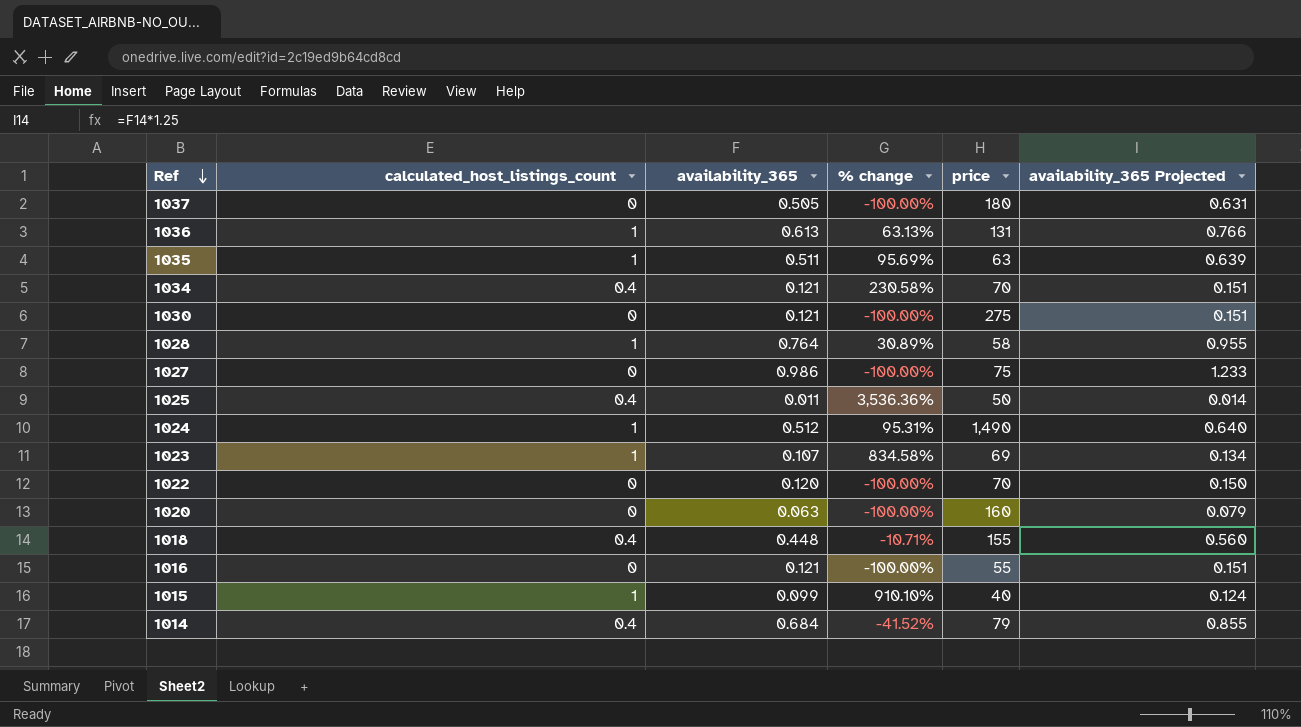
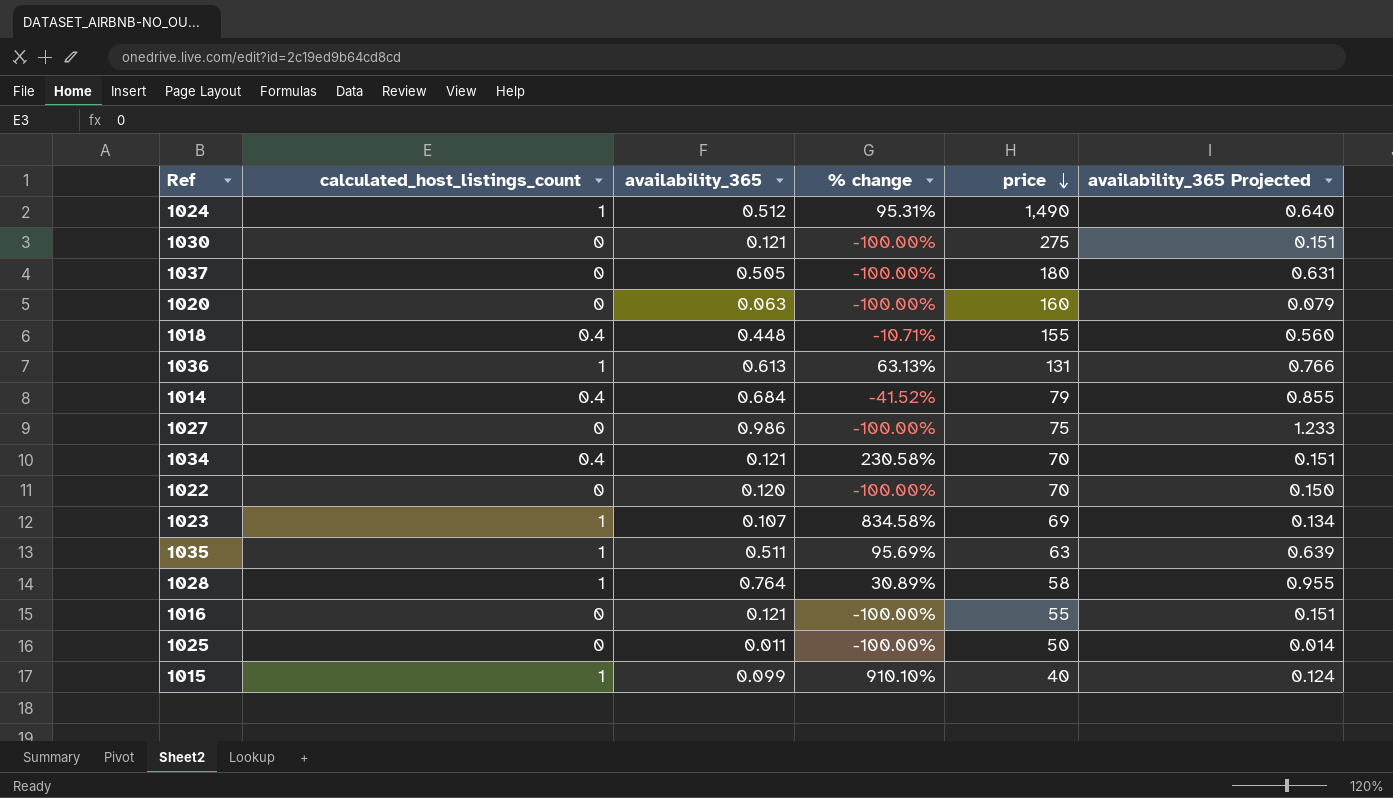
row order: Ref descending -> price descending
1025 | calculated_host_listings_count: 0.4 -> 0
1025 | % change: 3,536.36% -> -100.00%

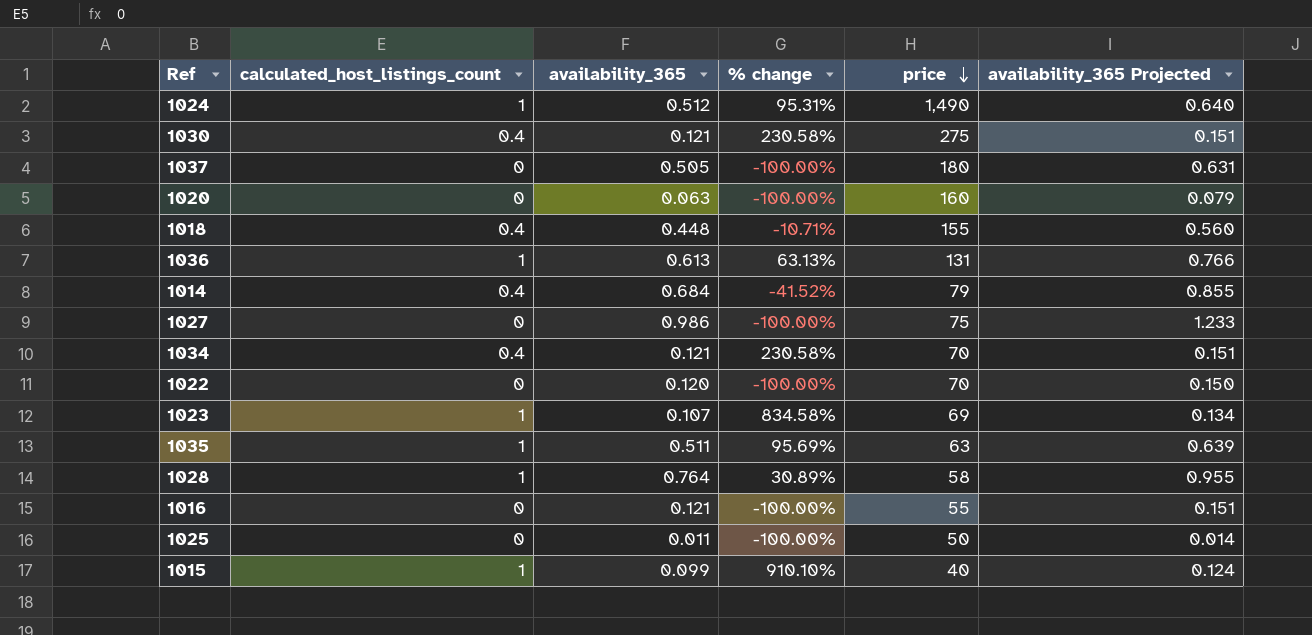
1030 | calculated_host_listings_count: 0 -> 0.4
1030 | % change: -100.00% -> 230.58%

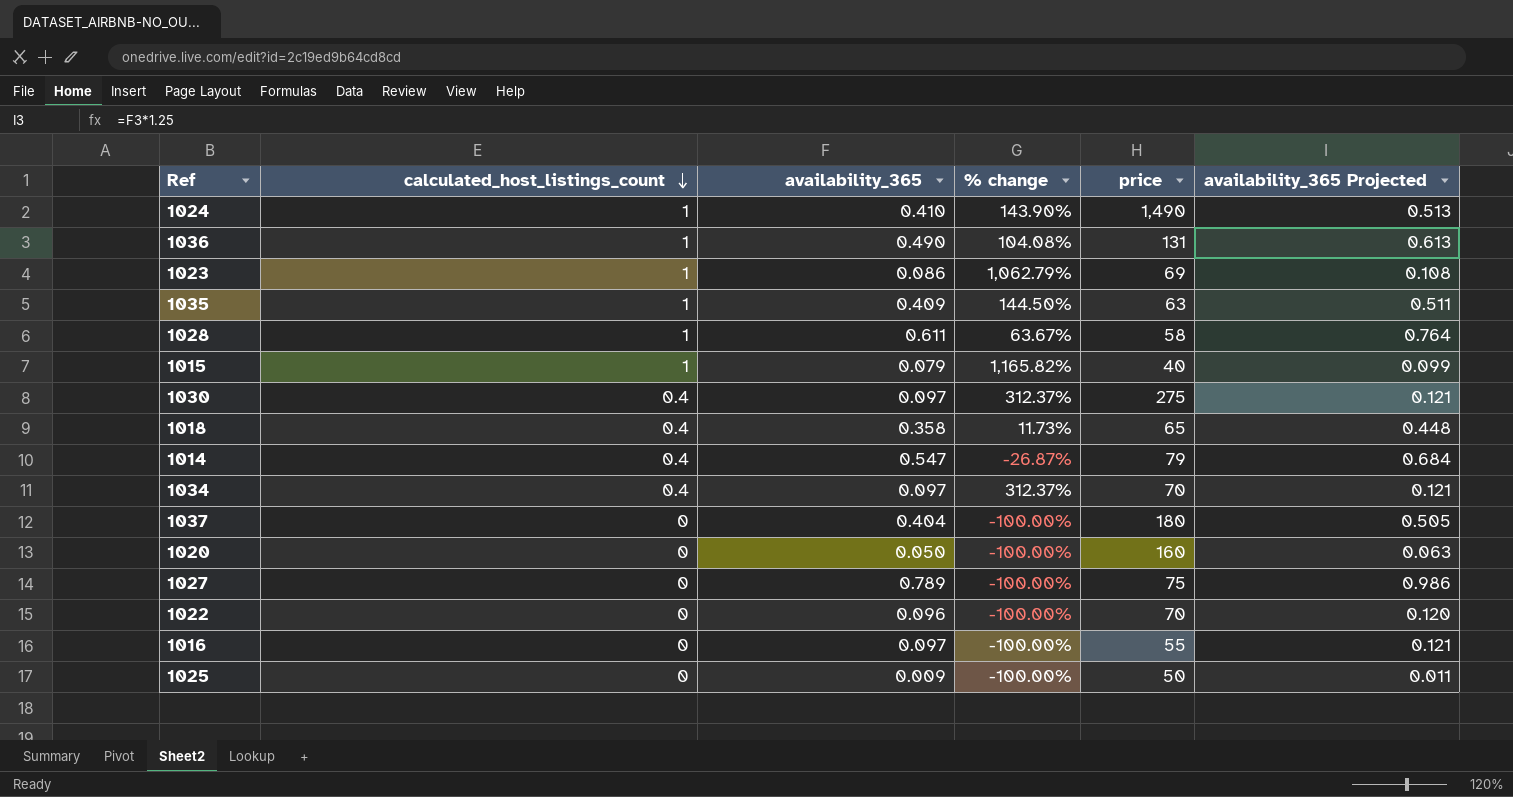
row order: price descending -> calculated_host_listings_count descending
1024 | availability_365: 0.512 -> 0.410
1024 | % change: 95.31% -> 143.90%
1024 | availability_365 Projected: 0.640 -> 0.513
1036 | availability_365: 0.613 -> 0.490
1036 | % change: 63.13% -> 104.08%
1036 | availability_365 Projected: 0.766 -> 0.613
1023 | availability_365: 0.107 -> 0.086
1023 | % change: 834.58% -> 1,062.79%
1023 | availability_365 Projected: 0.134 -> 0.108
1035 | availability_365: 0.511 -> 0.409
1035 | % change: 95.69% -> 144.50%
1035 | availability_365 Projected: 0.639 -> 0.511
1028 | availability_365: 0.764 -> 0.611
1028 | % change: 30.89% -> 63.67%
1028 | availability_365 Projected: 0.955 -> 0.764
1015 | availability_365: 0.099 -> 0.079
1015 | % change: 910.10% -> 1,165.82%
1015 | availability_365 Projected: 0.124 -> 0.099
1030 | availability_365: 0.121 -> 0.097
1030 | % change: 230.58% -> 312.37%
1030 | availability_365 Projected: 0.151 -> 0.121
1018 | availability_365: 0.448 -> 0.358
1018 | % change: -10.71% -> 11.73%
1018 | price: 155 -> 65
1018 | availability_365 Projected: 0.560 -> 0.448
1014 | availability_365: 0.684 -> 0.547
1014 | % change: -41.52% -> -26.87%
1014 | availability_365 Projected: 0.855 -> 0.684
1034 | availability_365: 0.121 -> 0.097
1034 | % change: 230.58% -> 312.37%
1034 | availability_365 Projected: 0.151 -> 0.121
1037 | availability_365: 0.505 -> 0.404
1037 | availability_365 Projected: 0.631 -> 0.505
1020 | availability_365: 0.063 -> 0.050
1020 | availability_365 Projected: 0.079 -> 0.063
1027 | availability_365: 0.986 -> 0.789
1027 | availability_365 Projected: 1.233 -> 0.986
1022 | availability_365: 0.120 -> 0.096
1022 | availability_365 Projected: 0.150 -> 0.120
1016 | availability_365: 0.121 -> 0.097
1016 | availability_365 Projected: 0.151 -> 0.121
1025 | availability_365: 0.011 -> 0.009
1025 | availability_365 Projected: 0.014 -> 0.011

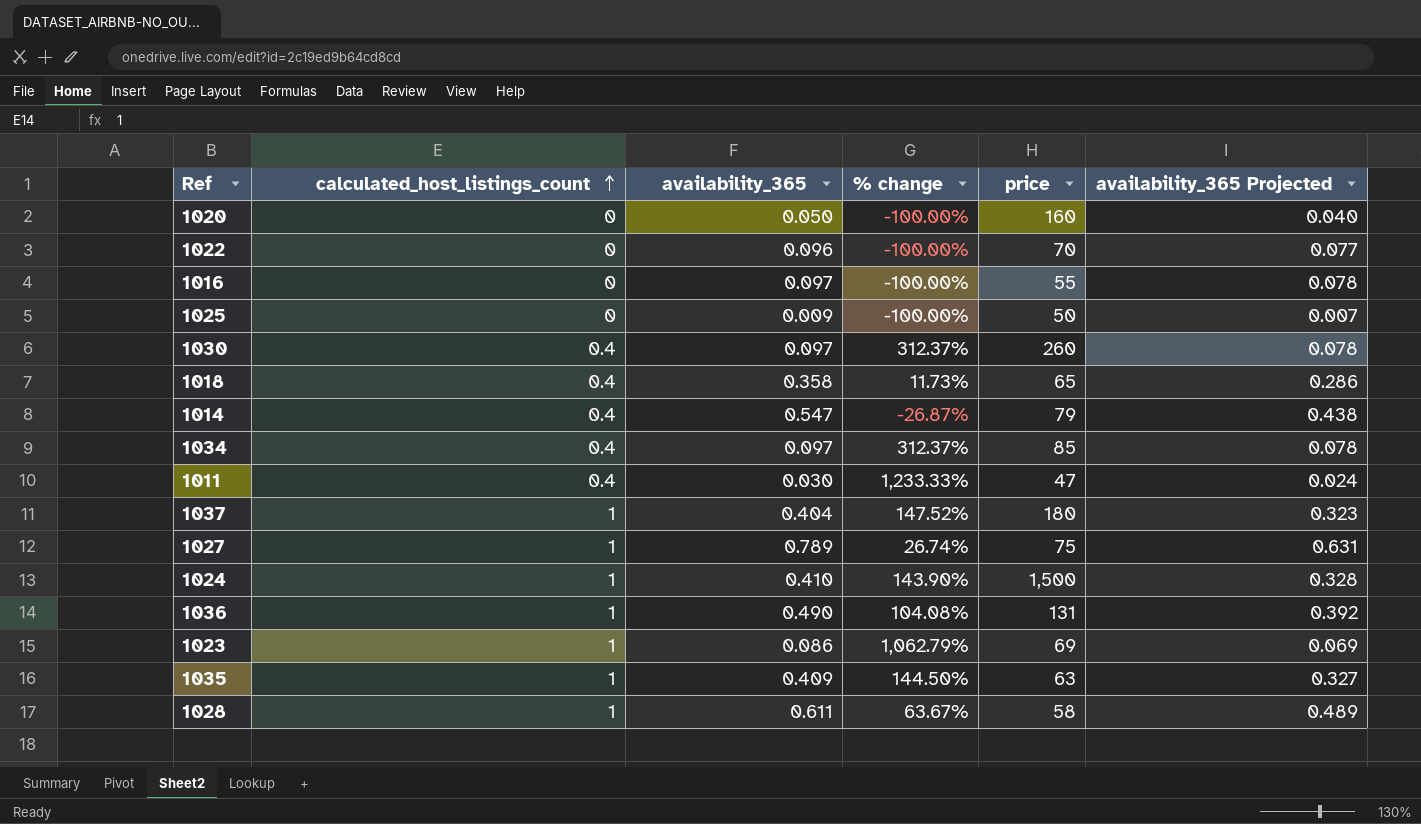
row order: calculated_host_listings_count descending -> calculated_host_listings_count ascending
column availability_365 Projected | formula: [availability_365] * 1.25 -> [availability_365] * 0.8
row 1015: 1 | 0.079 | 1,165.82% | 40 | 0.099 -> none
1030 | price: 275 -> 260
1034 | price: 70 -> 85
row 1011: none -> 0.4 | 0.030 | 1,233.33% | 47 | 0.024
1037 | calculated_host_listings_count: 0 -> 1
1037 | % change: -100.00% -> 147.52%
1027 | calculated_host_listings_count: 0 -> 1
1027 | % change: -100.00% -> 26.74%
1024 | price: 1,490 -> 1,500

